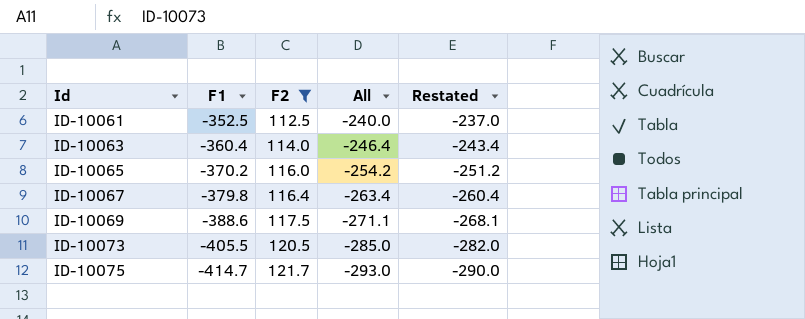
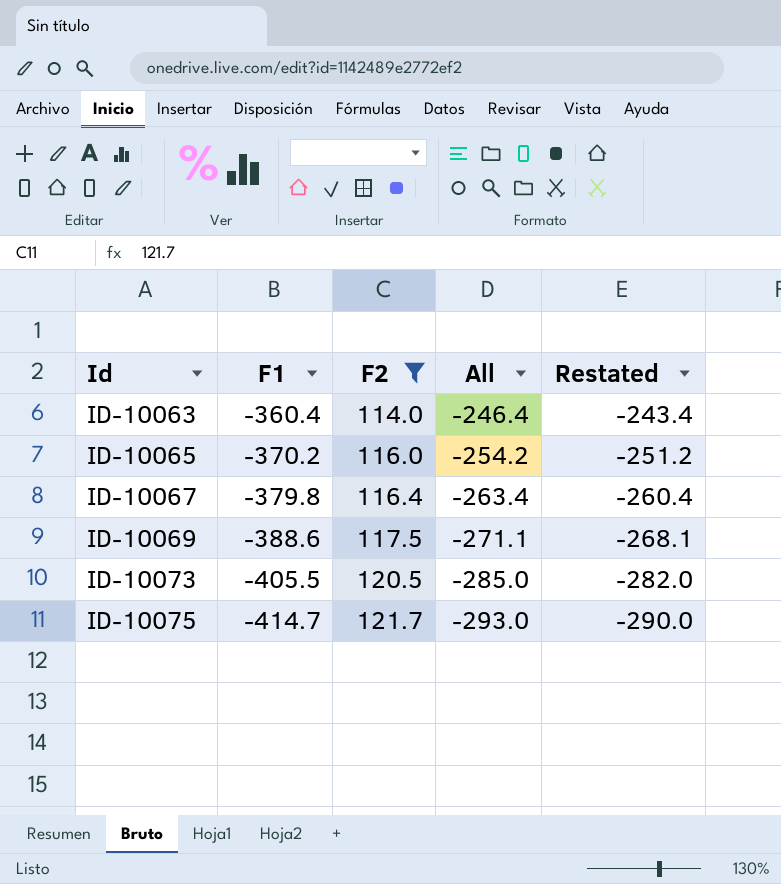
row ID-10061: -352.5 | 112.5 | -240.0 | -237.0 -> none

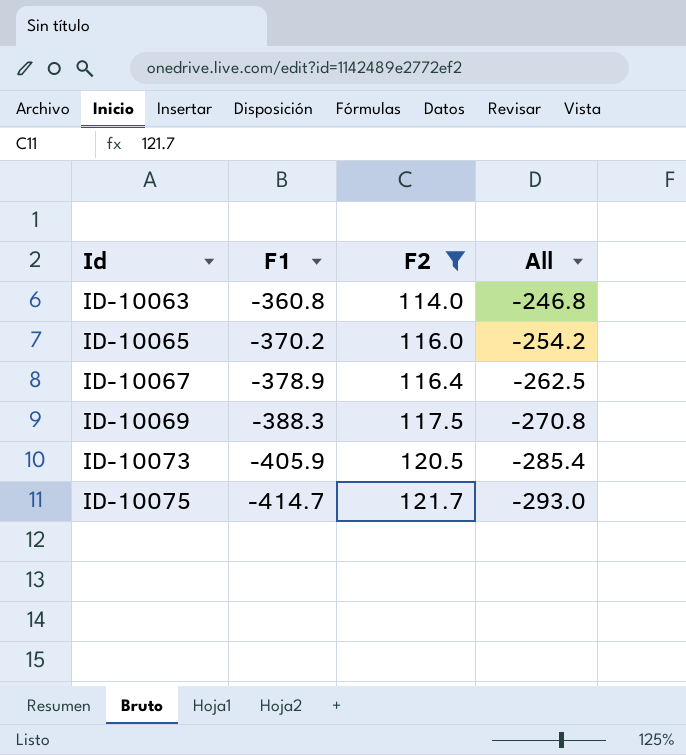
column Restated | formula: [All] + 3 -> none
ID-10063 | F1: -360.4 -> -360.8
ID-10063 | All: -246.4 -> -246.8
ID-10067 | F1: -379.8 -> -378.9
ID-10067 | All: -263.4 -> -262.5
ID-10069 | F1: -388.6 -> -388.3
ID-10069 | All: -271.1 -> -270.8
ID-10073 | F1: -405.5 -> -405.9
ID-10073 | All: -285.0 -> -285.4

